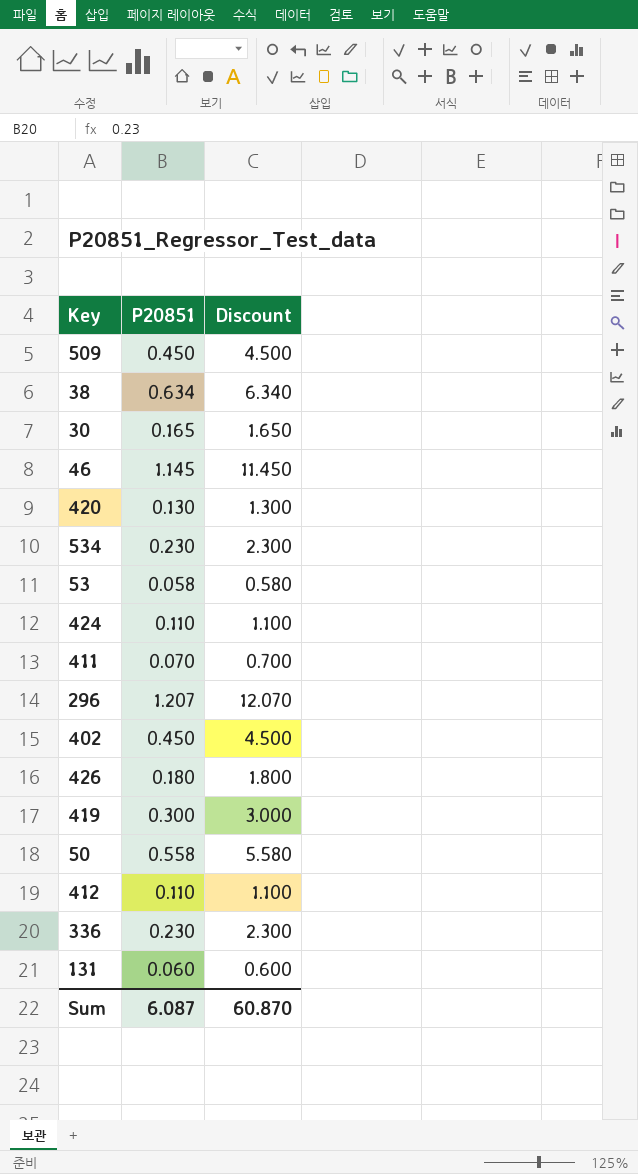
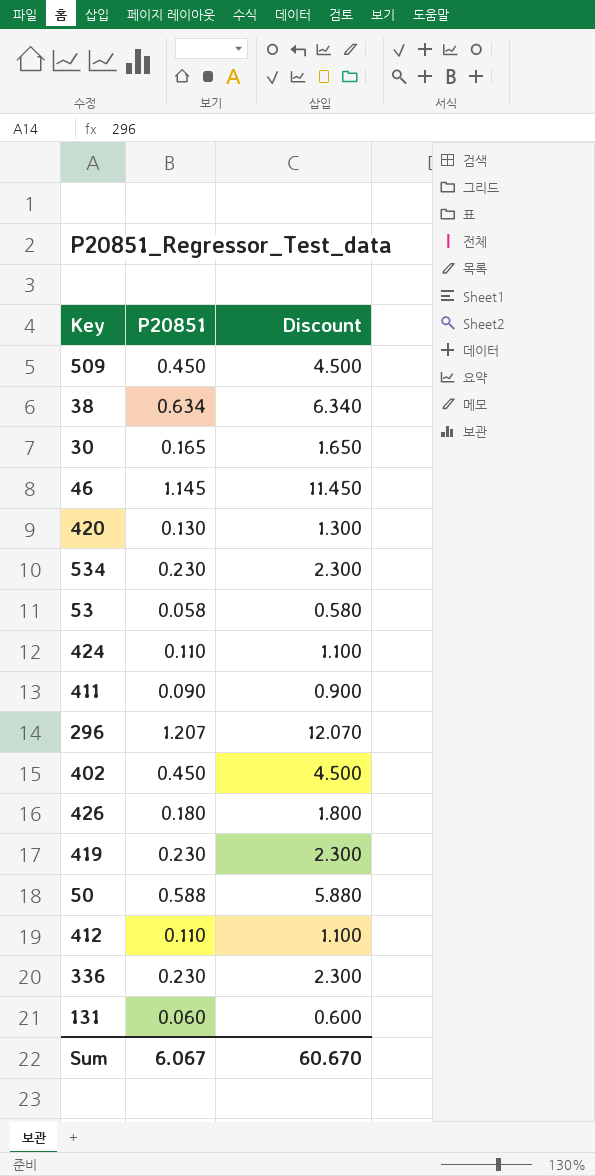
411 | P20851: 0.070 -> 0.090
411 | Discount: 0.700 -> 0.900
419 | P20851: 0.300 -> 0.230
419 | Discount: 3.000 -> 2.300
50 | P20851: 0.558 -> 0.588
50 | Discount: 5.580 -> 5.880
Sum | P20851: 6.087 -> 6.067
Sum | Discount: 60.870 -> 60.670

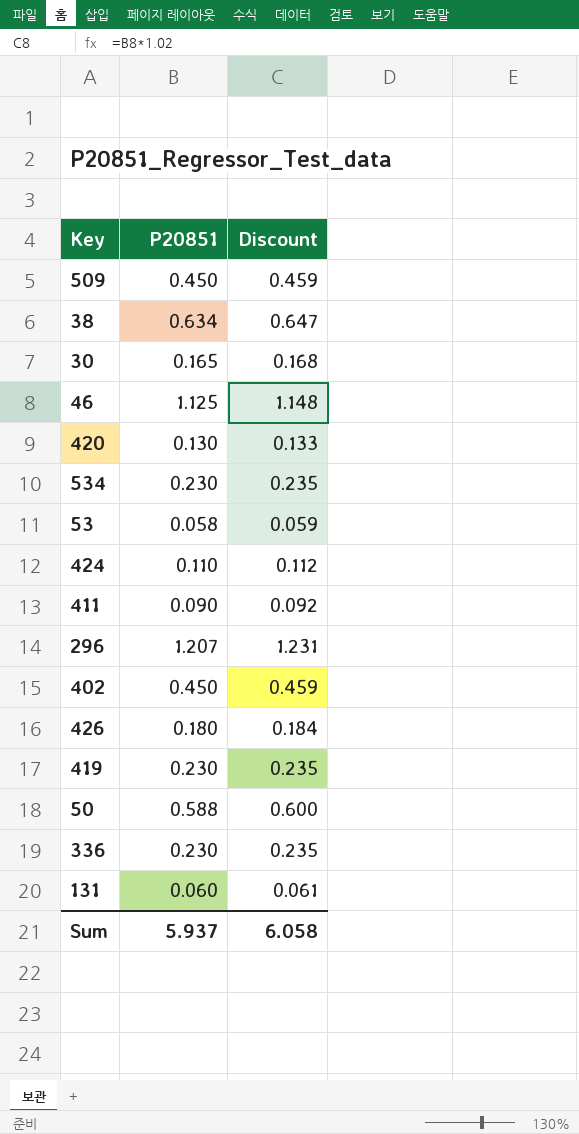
column Discount | formula: [P20851] * 10 -> [P20851] * 1.02
row 412: 0.110 | 1.100 -> none
46 | P20851: 1.145 -> 1.125
Sum | P20851: 6.067 -> 5.937
Sum | Discount: 60.670 -> 6.058

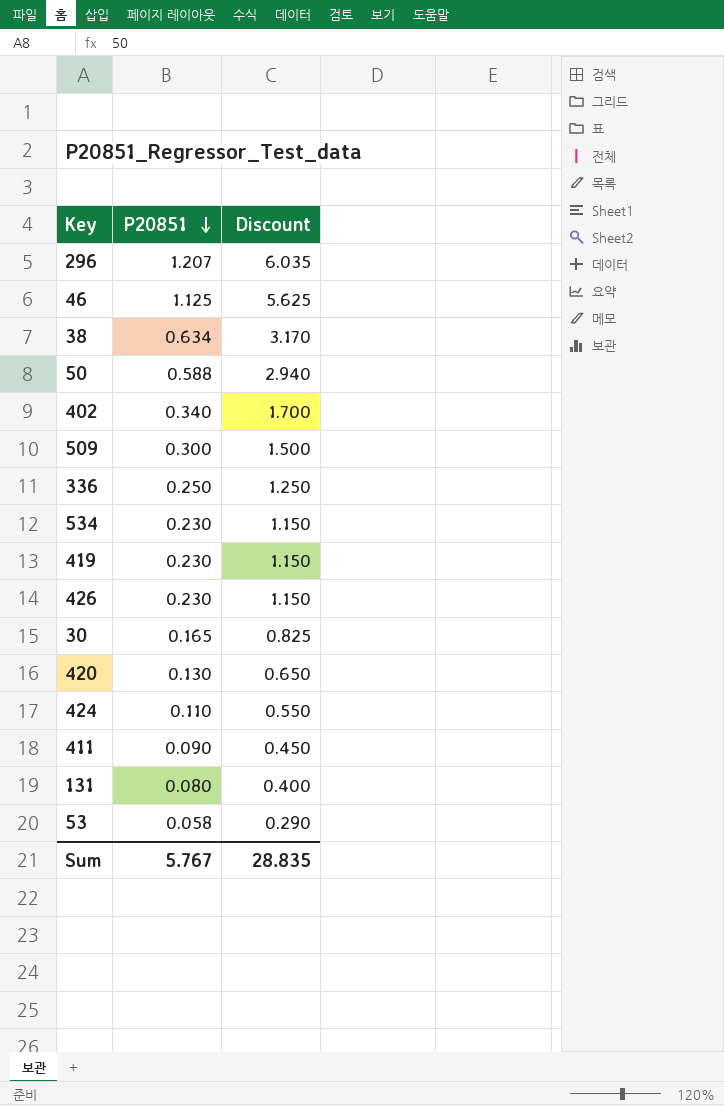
row order: none -> P20851 descending
column Discount | formula: [P20851] * 1.02 -> [P20851] * 5
402 | P20851: 0.450 -> 0.340
509 | P20851: 0.450 -> 0.300
336 | P20851: 0.230 -> 0.250
426 | P20851: 0.180 -> 0.230
131 | P20851: 0.060 -> 0.080
Sum | P20851: 5.937 -> 5.767
Sum | Discount: 6.058 -> 28.835

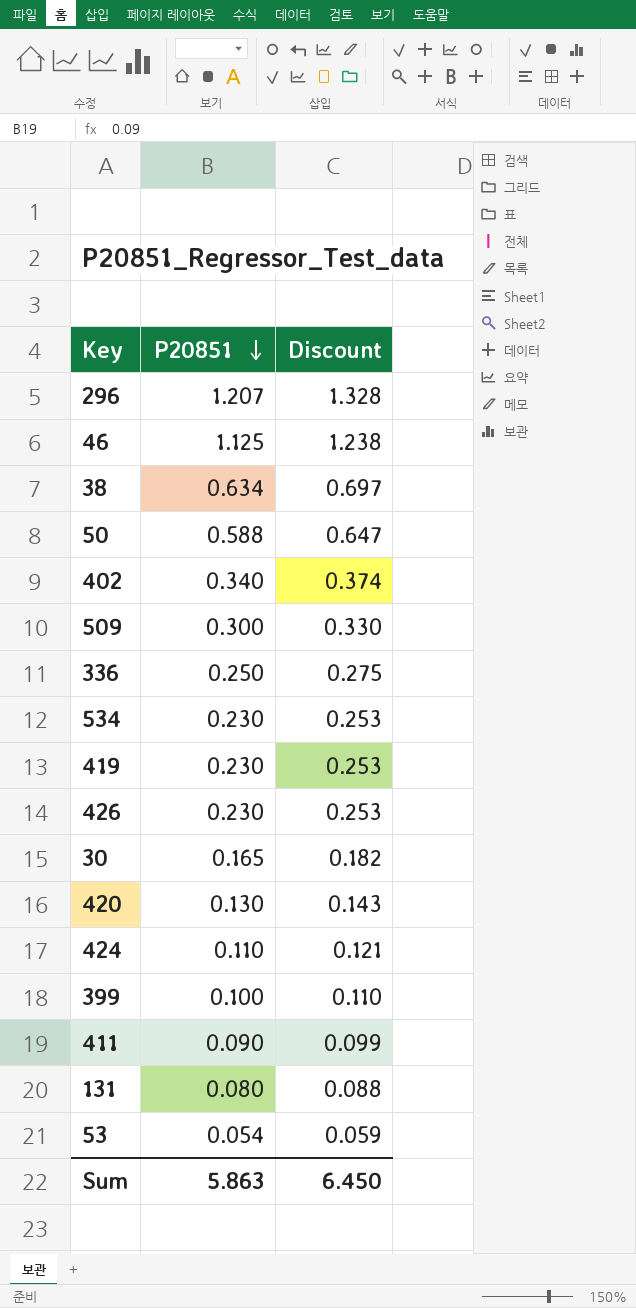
column Discount | formula: [P20851] * 5 -> [P20851] * 1.1
row 399: none -> 0.100 | 0.110
53 | P20851: 0.058 -> 0.054
Sum | P20851: 5.767 -> 5.863
Sum | Discount: 28.835 -> 6.450

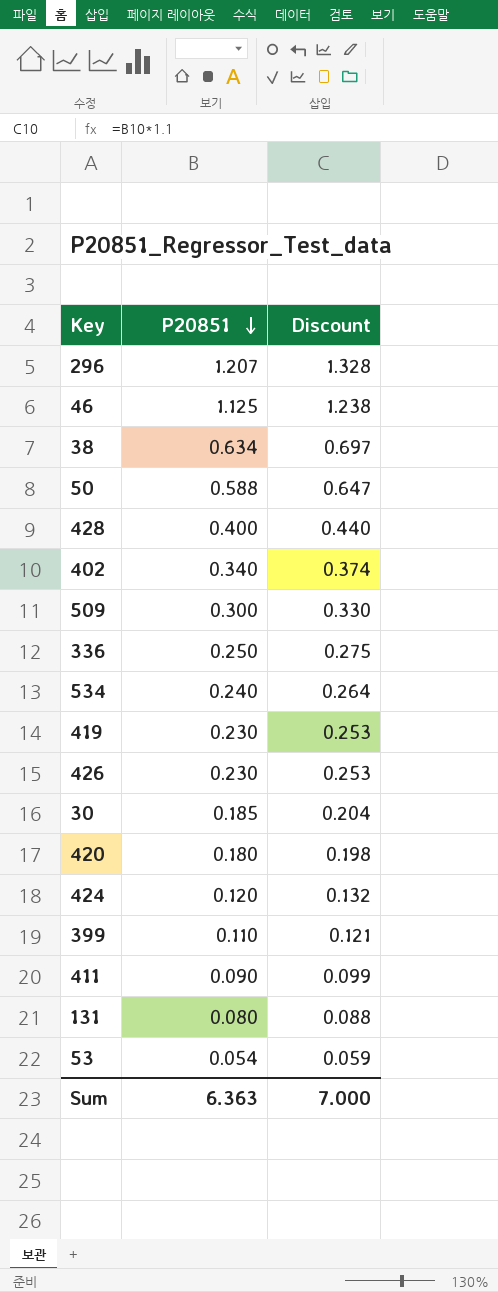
row 428: none -> 0.400 | 0.440
534 | P20851: 0.230 -> 0.240
534 | Discount: 0.253 -> 0.264
30 | P20851: 0.165 -> 0.185
30 | Discount: 0.182 -> 0.204
420 | P20851: 0.130 -> 0.180
420 | Discount: 0.143 -> 0.198
424 | P20851: 0.110 -> 0.120
424 | Discount: 0.121 -> 0.132
399 | P20851: 0.100 -> 0.110
399 | Discount: 0.110 -> 0.121
Sum | P20851: 5.863 -> 6.363
Sum | Discount: 6.450 -> 7.000

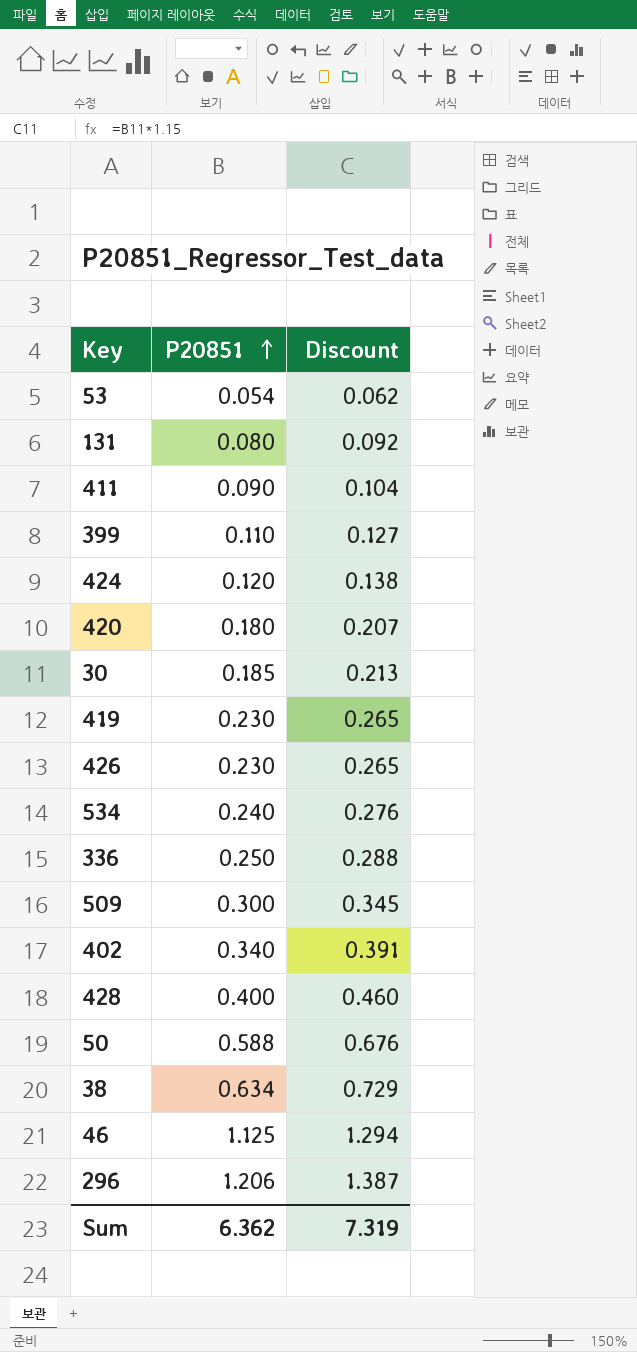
row order: P20851 descending -> P20851 ascending
column Discount | formula: [P20851] * 1.1 -> [P20851] * 1.15
296 | P20851: 1.207 -> 1.206
Sum | P20851: 6.363 -> 6.362
Sum | Discount: 7.000 -> 7.319

